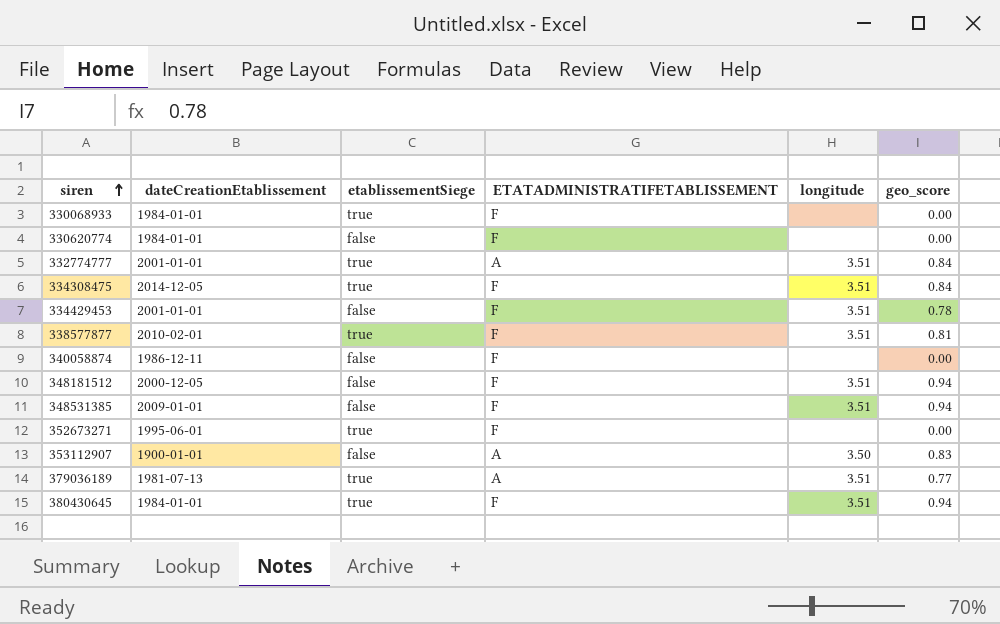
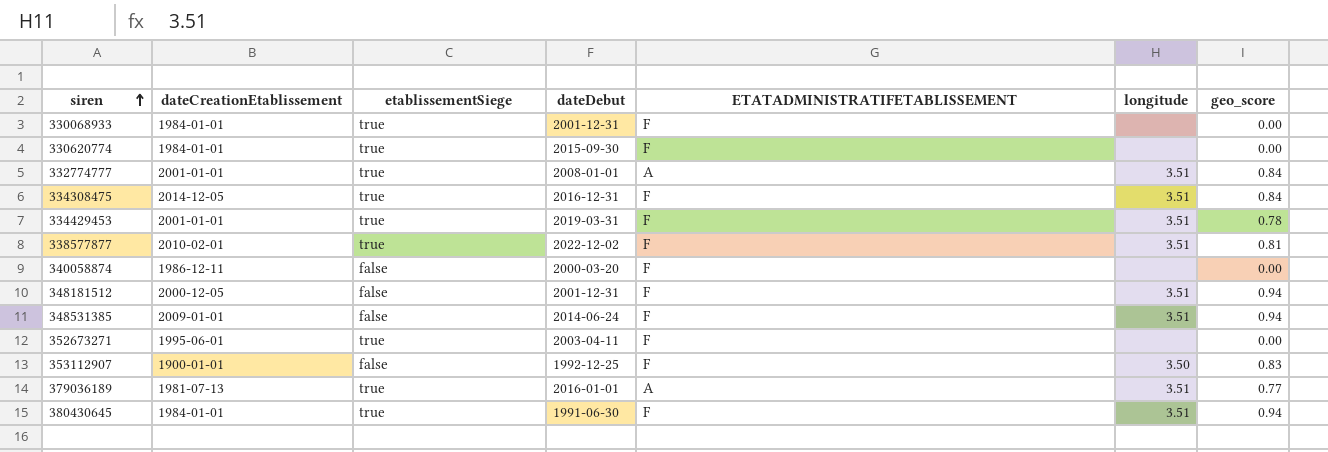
column dateDebut | position: none -> 4
330620774 | etablissementSiege: false -> true
334429453 | etablissementSiege: false -> true
353112907 | ETATADMINISTRATIFETABLISSEMENT: A -> F

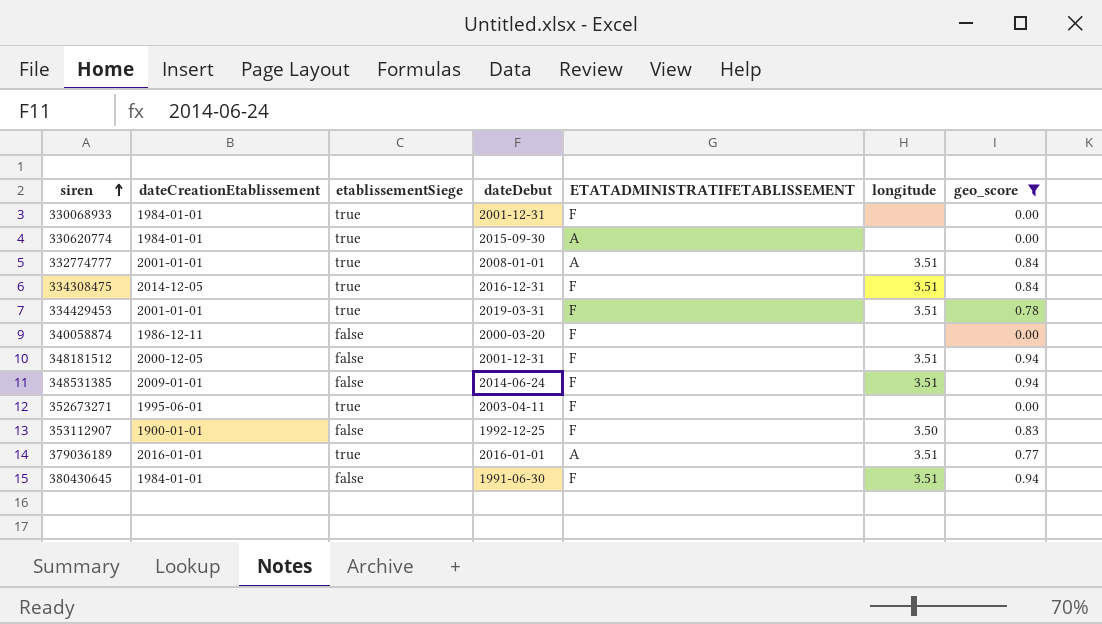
filter: none -> geo_score != 0.81
330620774 | ETATADMINISTRATIFETABLISSEMENT: F -> A
379036189 | dateCreationEtablissement: 1981-07-13 -> 2016-01-01
380430645 | etablissementSiege: true -> false

